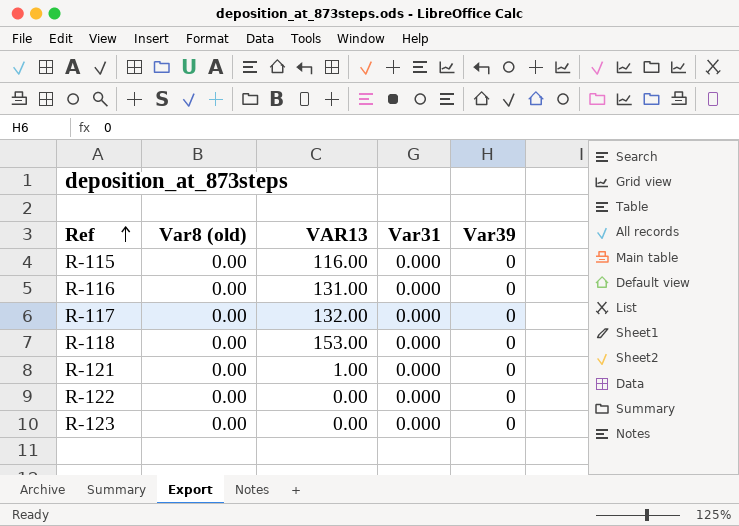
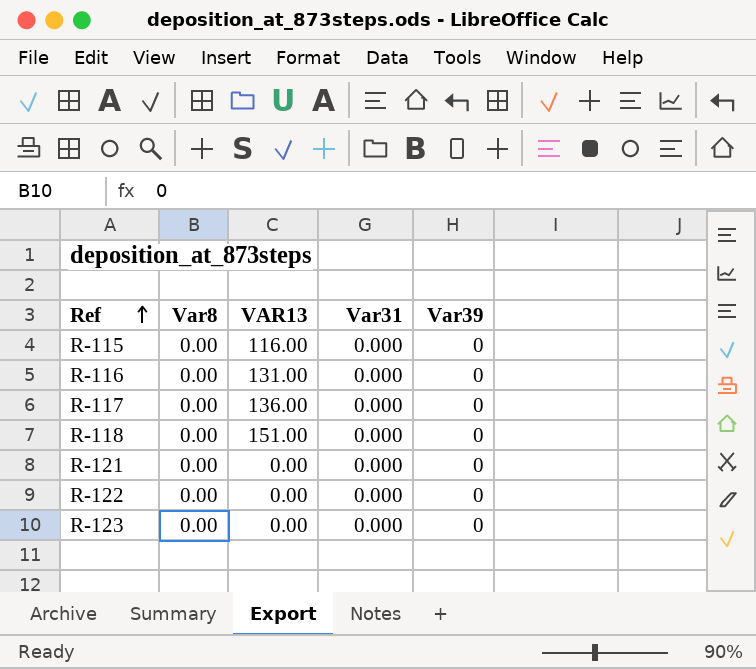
column name: Var8 (old) -> Var8
R-117 | VAR13: 132.00 -> 136.00
R-118 | VAR13: 153.00 -> 151.00
R-121 | VAR13: 1.00 -> 0.00

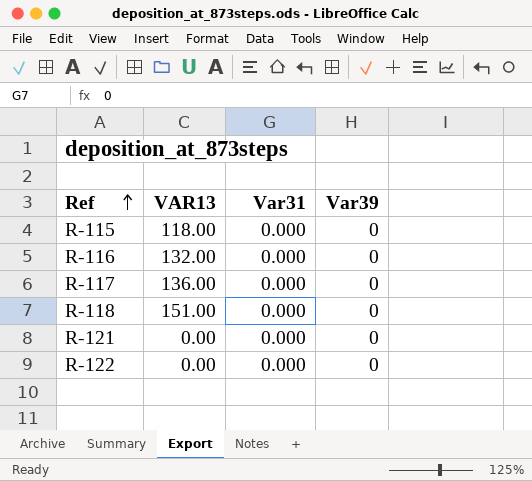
column Var8 | position: 2 -> none
row R-123: 0.00 | 0.00 | 0.000 | 0 -> none
R-115 | VAR13: 116.00 -> 118.00
R-116 | VAR13: 131.00 -> 132.00

